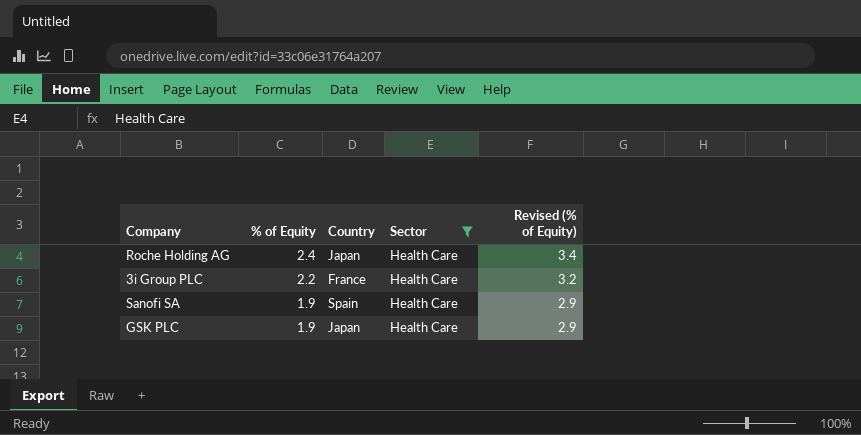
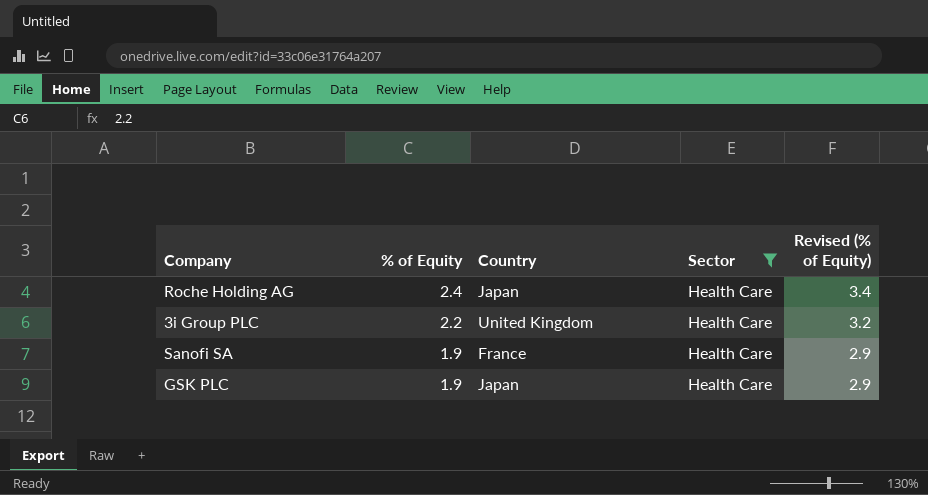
3i Group PLC | Country: France -> United Kingdom
Sanofi SA | Country: Spain -> France

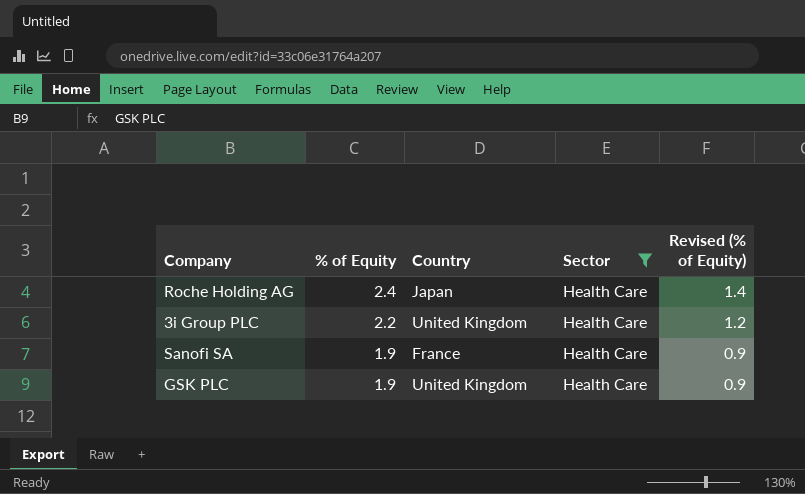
column Revised (% of Equity) | formula: [% of Equity] + 1 -> [% of Equity] - 1
GSK PLC | Country: Japan -> United Kingdom

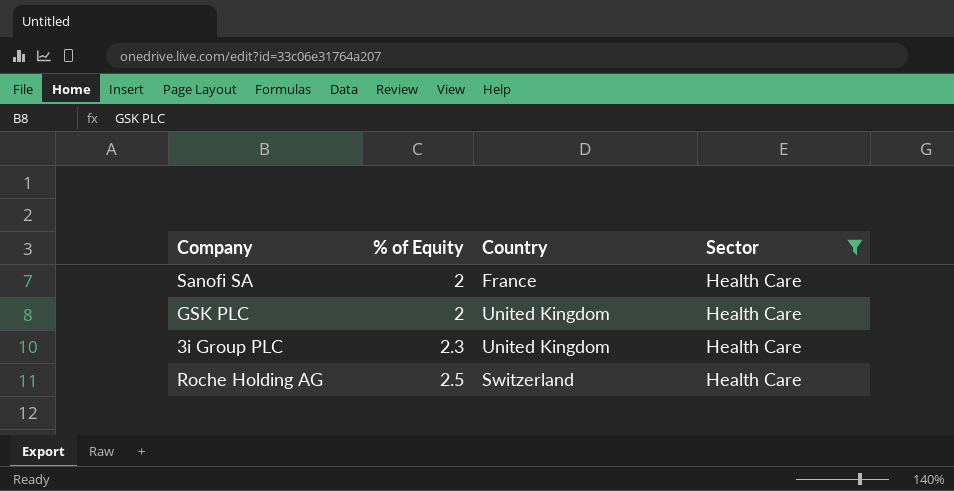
row order: % of Equity descending -> % of Equity ascending
column Revised (% of Equity) | formula: [% of Equity] - 1 -> none
Sanofi SA | % of Equity: 1.9 -> 2
GSK PLC | % of Equity: 1.9 -> 2
3i Group PLC | % of Equity: 2.2 -> 2.3
Roche Holding AG | % of Equity: 2.4 -> 2.5
Roche Holding AG | Country: Japan -> Switzerland

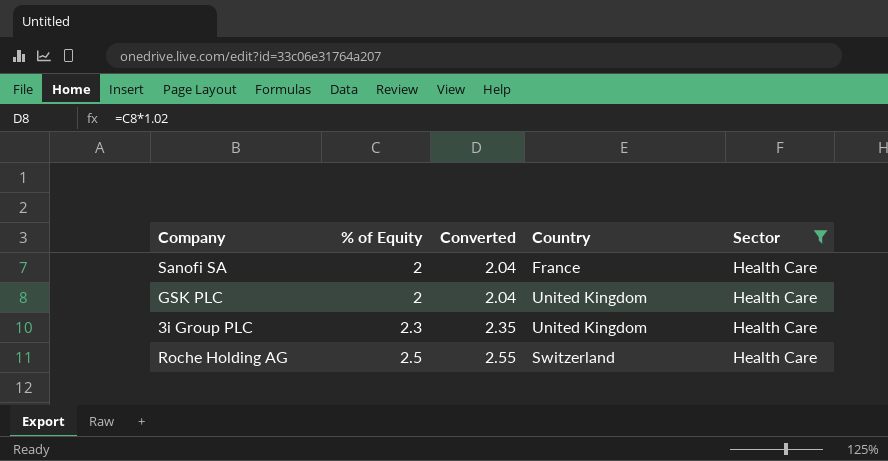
column Converted | formula: none -> [% of Equity] * 1.02

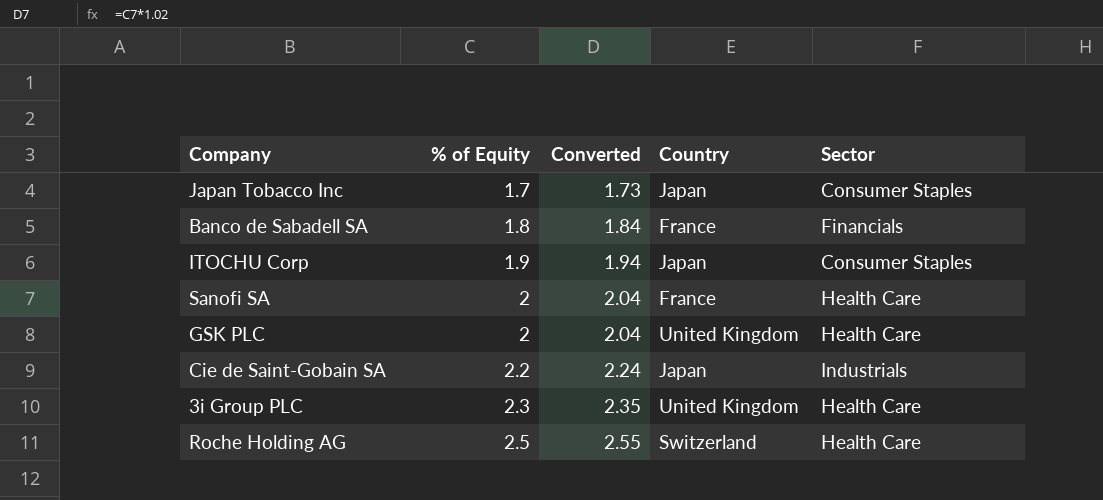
filter: Sector = Health Care -> none

